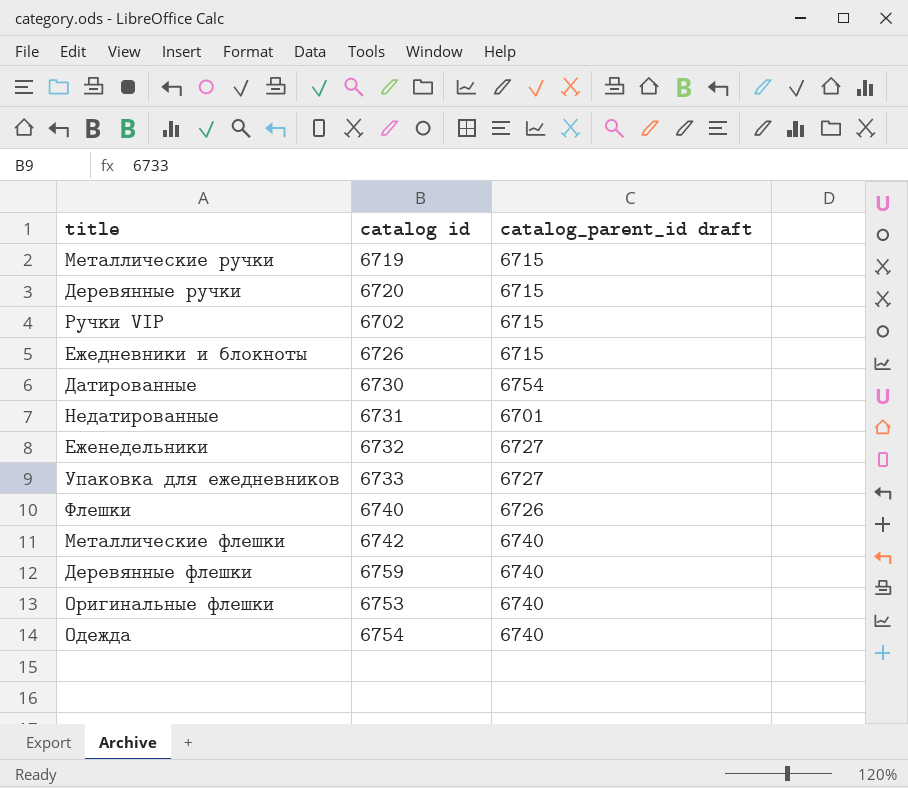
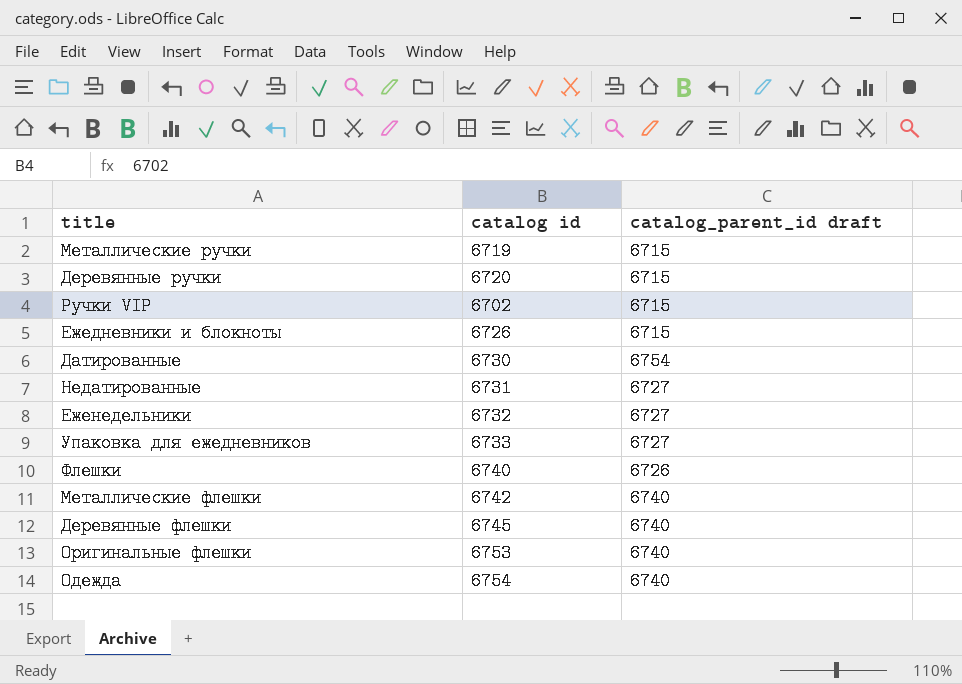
Недатированные | catalog_parent_id draft: 6701 -> 6727
Деревянные флешки | catalog id: 6759 -> 6745

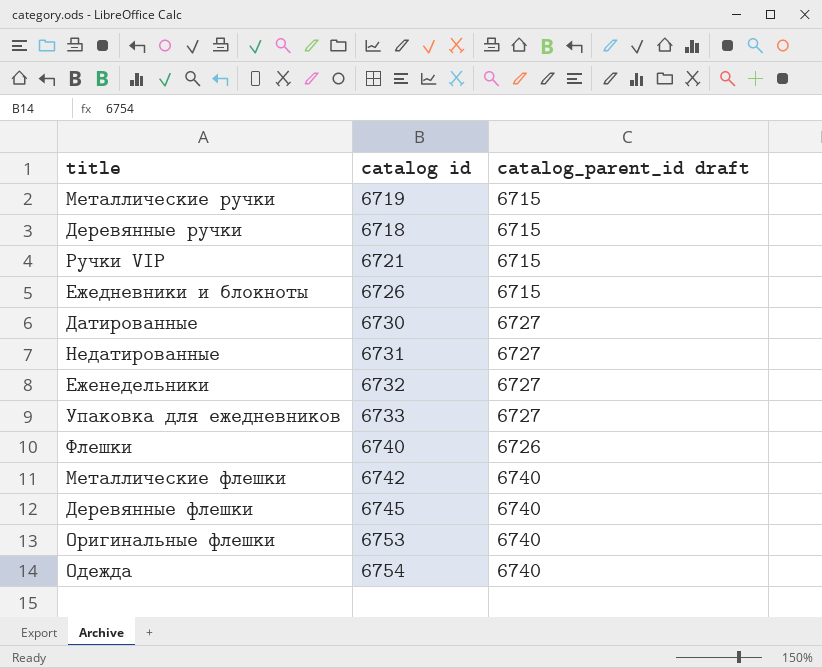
Деревянные ручки | catalog id: 6720 -> 6718
Ручки VIP | catalog id: 6702 -> 6721
Датированные | catalog_parent_id draft: 6754 -> 6727

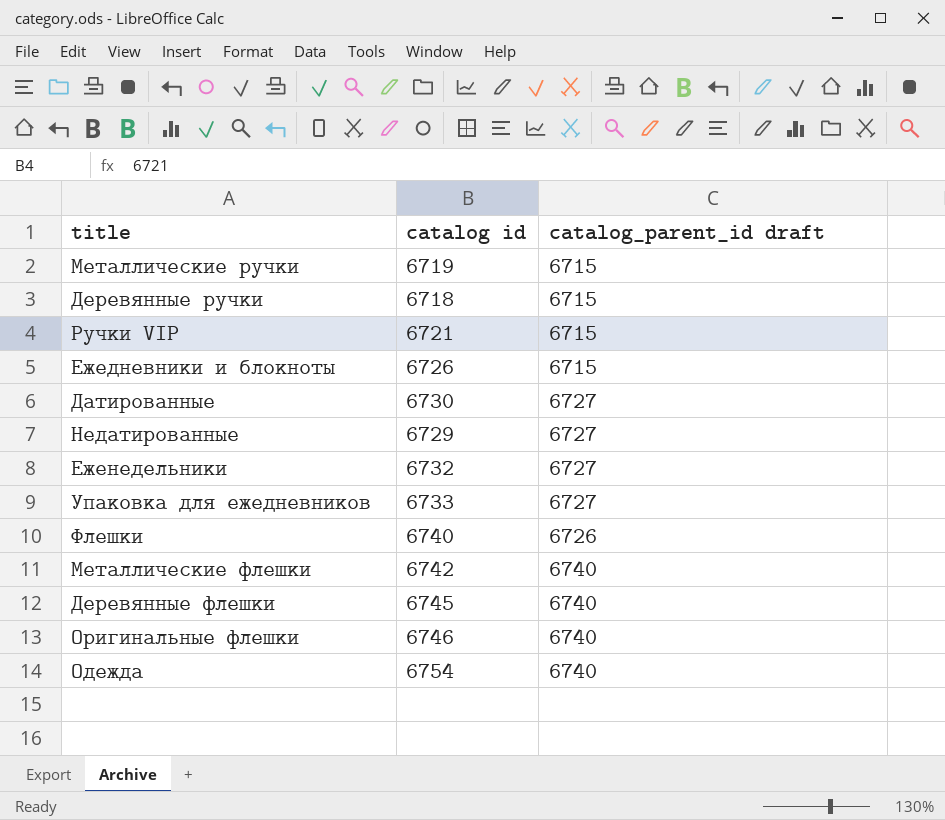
Недатированные | catalog id: 6731 -> 6729
Оригинальные флешки | catalog id: 6753 -> 6746

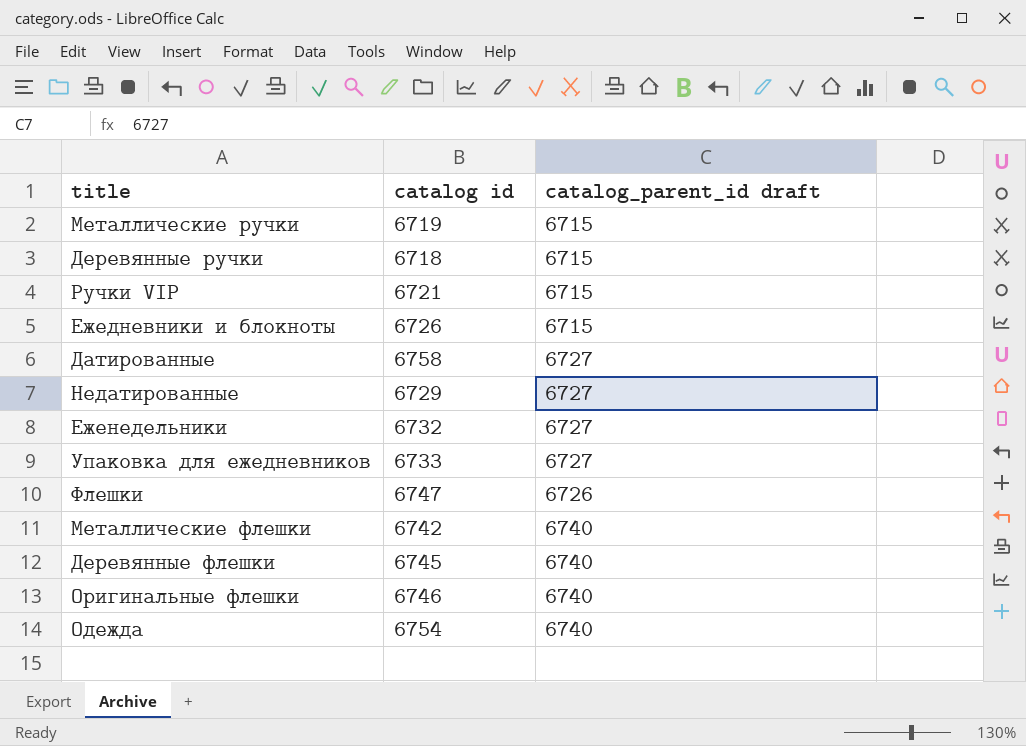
Датированные | catalog id: 6730 -> 6758
Флешки | catalog id: 6740 -> 6747

